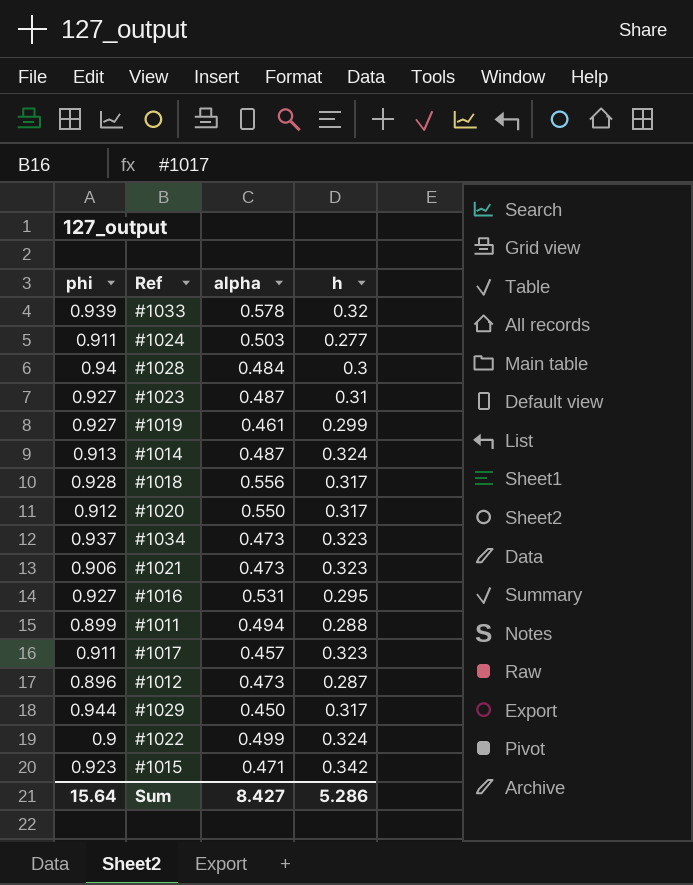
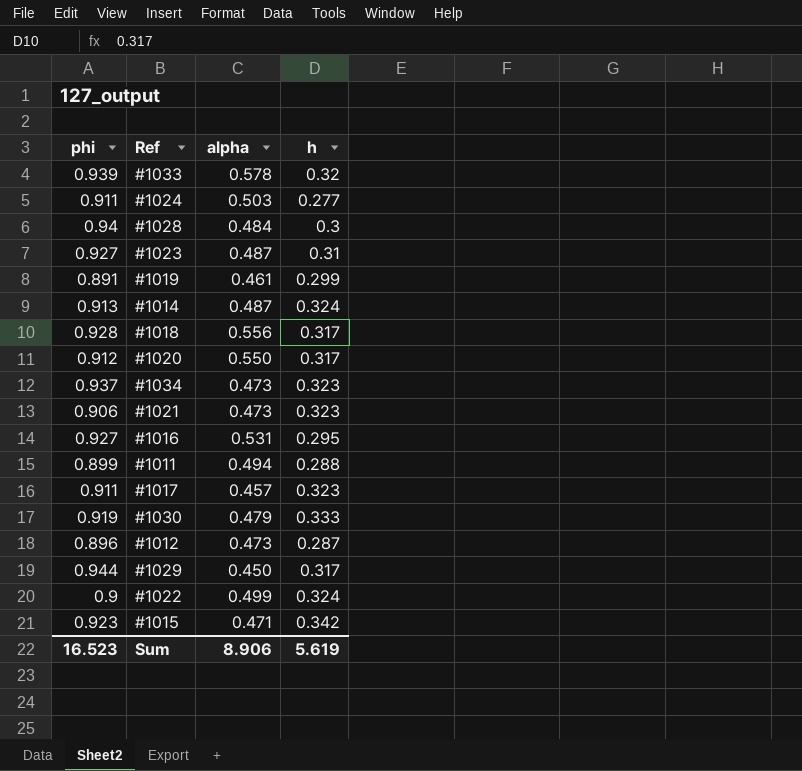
#1019 | phi: 0.927 -> 0.891
row #1030: none -> 0.919 | 0.479 | 0.333
Sum | phi: 15.64 -> 16.523
Sum | alpha: 8.427 -> 8.906
Sum | h: 5.286 -> 5.619

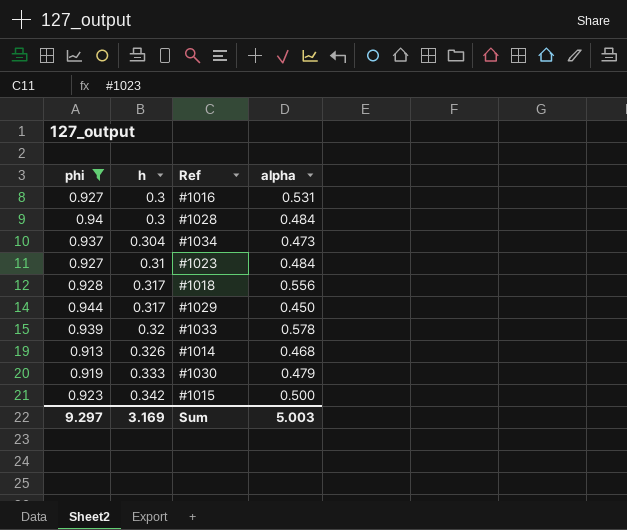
filter: none -> phi >= 0.913
row order: none -> h ascending
column h | position: 4 -> 2
#1016 | h: 0.295 -> 0.3
#1034 | h: 0.323 -> 0.304
#1023 | alpha: 0.487 -> 0.484
#1014 | h: 0.324 -> 0.326
#1014 | alpha: 0.487 -> 0.468
#1015 | alpha: 0.471 -> 0.500
Sum | phi: 16.523 -> 9.297
Sum | h: 5.619 -> 3.169
Sum | alpha: 8.906 -> 5.003

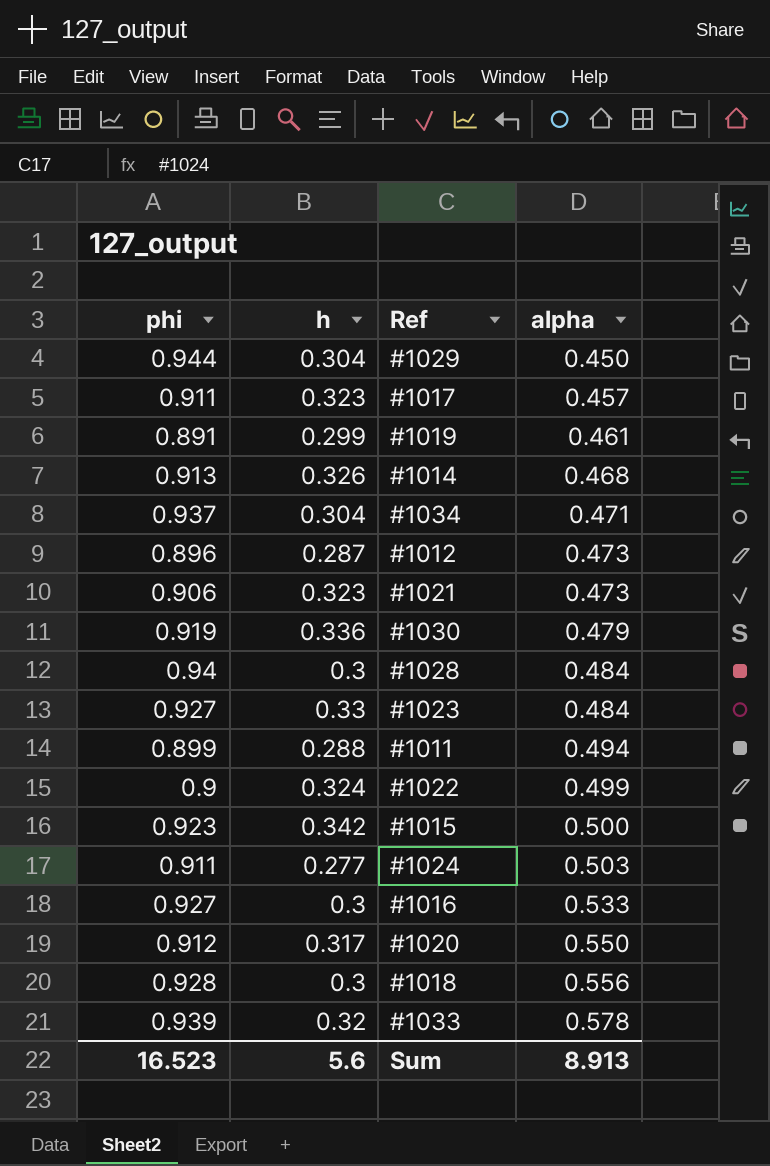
filter: phi >= 0.913 -> none
row order: h ascending -> alpha ascending
#1029 | h: 0.317 -> 0.304
#1034 | alpha: 0.473 -> 0.471
#1030 | h: 0.333 -> 0.336
#1023 | h: 0.31 -> 0.33
#1016 | alpha: 0.531 -> 0.533
#1018 | h: 0.317 -> 0.3
Sum | phi: 9.297 -> 16.523
Sum | h: 3.169 -> 5.6
Sum | alpha: 5.003 -> 8.913

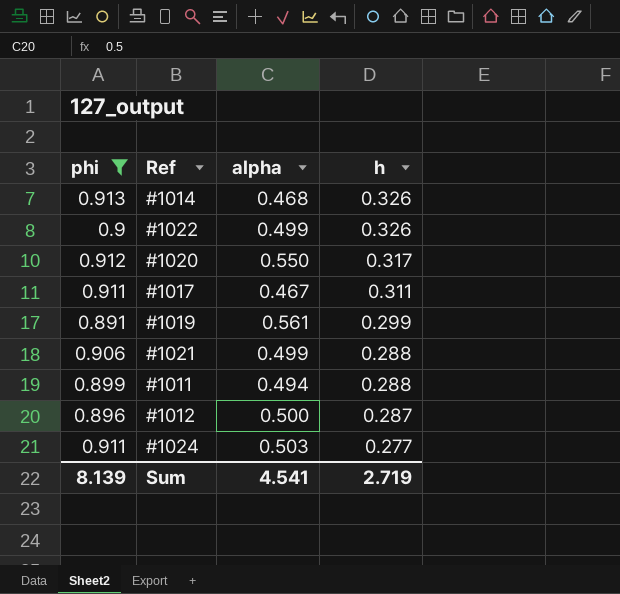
filter: none -> phi <= 0.913
row order: alpha ascending -> h descending
column h | position: 2 -> 4
#1022 | h: 0.324 -> 0.326
#1017 | alpha: 0.457 -> 0.467
#1017 | h: 0.323 -> 0.311
#1019 | alpha: 0.461 -> 0.561
#1021 | alpha: 0.473 -> 0.499
#1021 | h: 0.323 -> 0.288
#1012 | alpha: 0.473 -> 0.500
Sum | phi: 16.523 -> 8.139
Sum | alpha: 8.913 -> 4.541
Sum | h: 5.6 -> 2.719

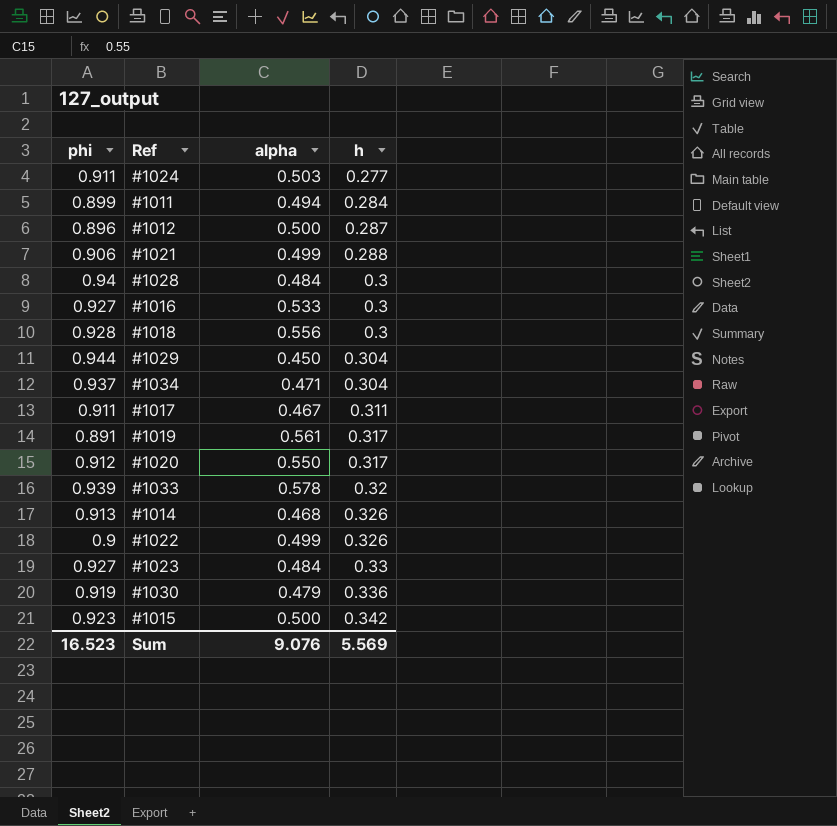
filter: phi <= 0.913 -> none
row order: h descending -> h ascending
#1011 | h: 0.288 -> 0.284
#1019 | h: 0.299 -> 0.317
Sum | phi: 8.139 -> 16.523
Sum | alpha: 4.541 -> 9.076
Sum | h: 2.719 -> 5.569

